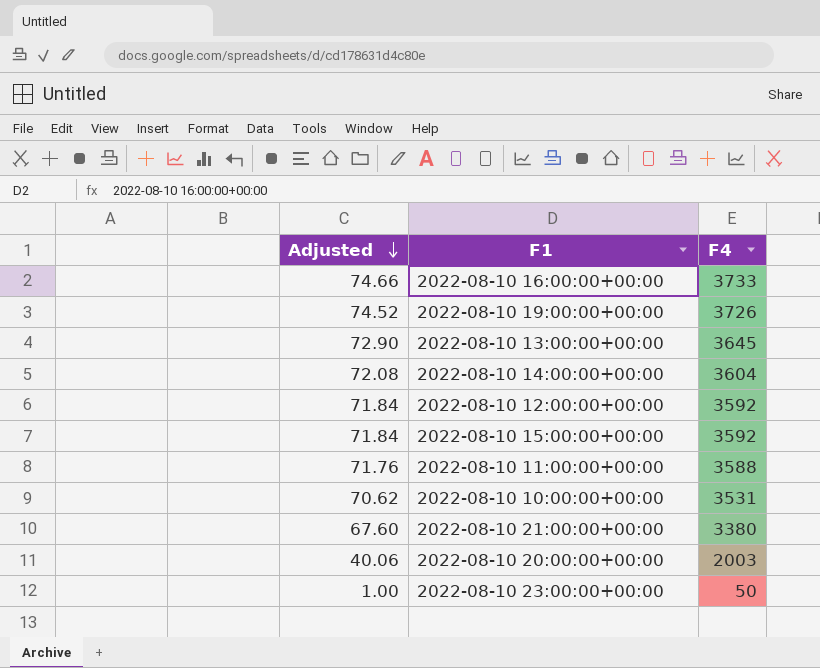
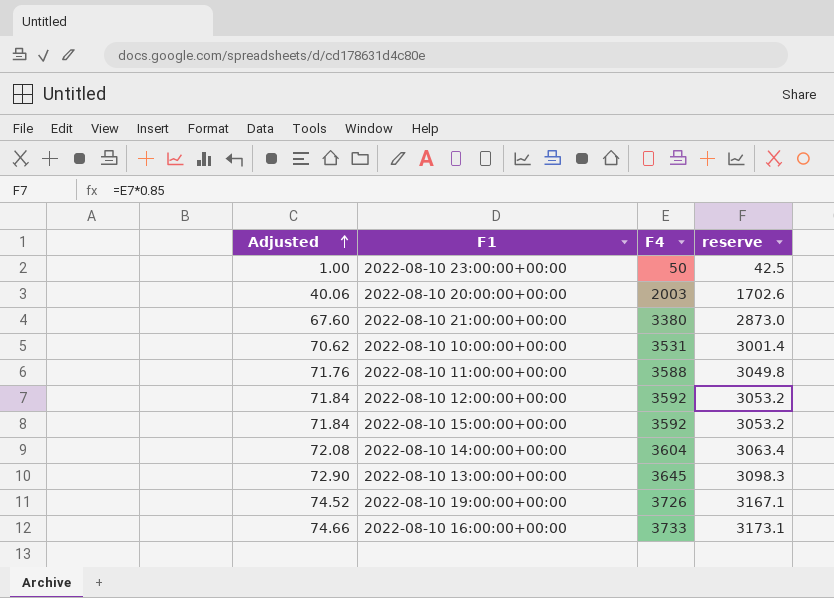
row order: Adjusted descending -> Adjusted ascending
column reserve | formula: none -> [F4] * 0.85

